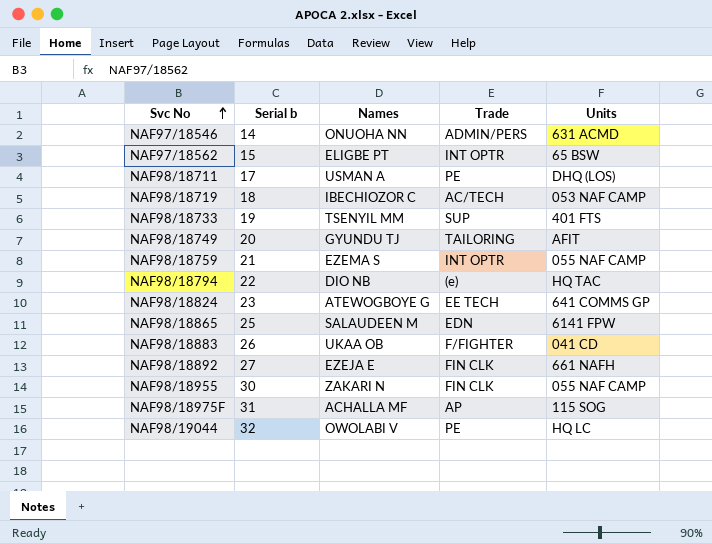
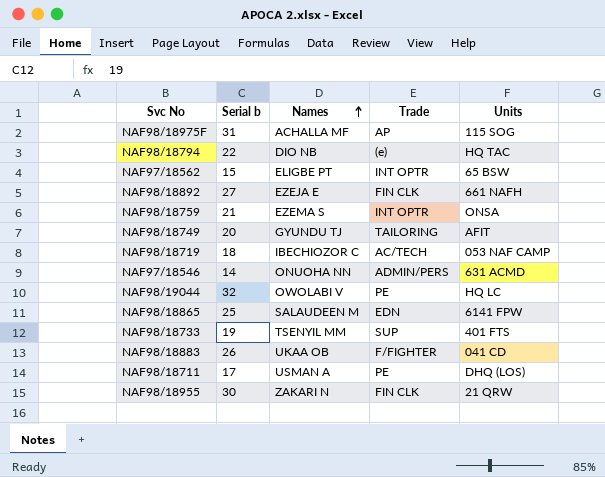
row order: Svc No ascending -> Names ascending
row NAF98/18824: 23 | ATEWOGBOYE G | EE TECH | 641 COMMS GP -> none
NAF98/18759 | Units: 055 NAF CAMP -> ONSA
NAF98/18955 | Units: 055 NAF CAMP -> 21 QRW

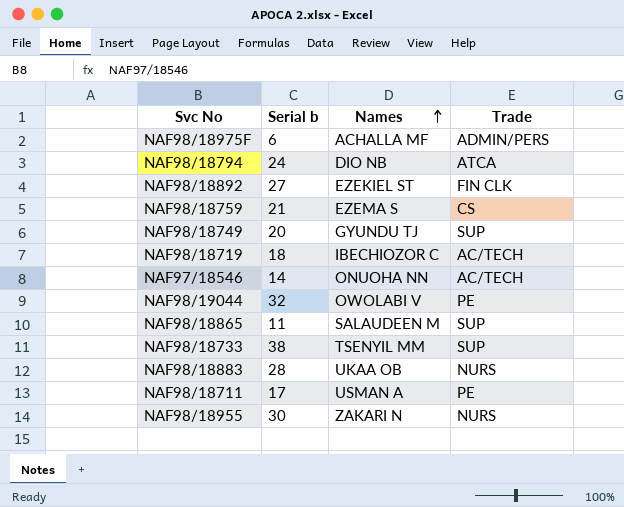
column Units | position: 5 -> none
row NAF97/18562: 15 | ELIGBE PT | INT OPTR | 65 BSW -> none
NAF98/18975F | Serial b: 31 -> 6
NAF98/18975F | Trade: AP -> ADMIN/PERS
NAF98/18794 | Serial b: 22 -> 24
NAF98/18794 | Trade: (e) -> ATCA
NAF98/18892 | Names: EZEJA E -> EZEKIEL ST
NAF98/18759 | Trade: INT OPTR -> CS
NAF98/18749 | Trade: TAILORING -> SUP
NAF97/18546 | Trade: ADMIN/PERS -> AC/TECH
NAF98/18865 | Serial b: 25 -> 11
NAF98/18865 | Trade: EDN -> SUP
NAF98/18733 | Serial b: 19 -> 38
NAF98/18883 | Serial b: 26 -> 28
NAF98/18883 | Trade: F/FIGHTER -> NURS
NAF98/18955 | Trade: FIN CLK -> NURS

